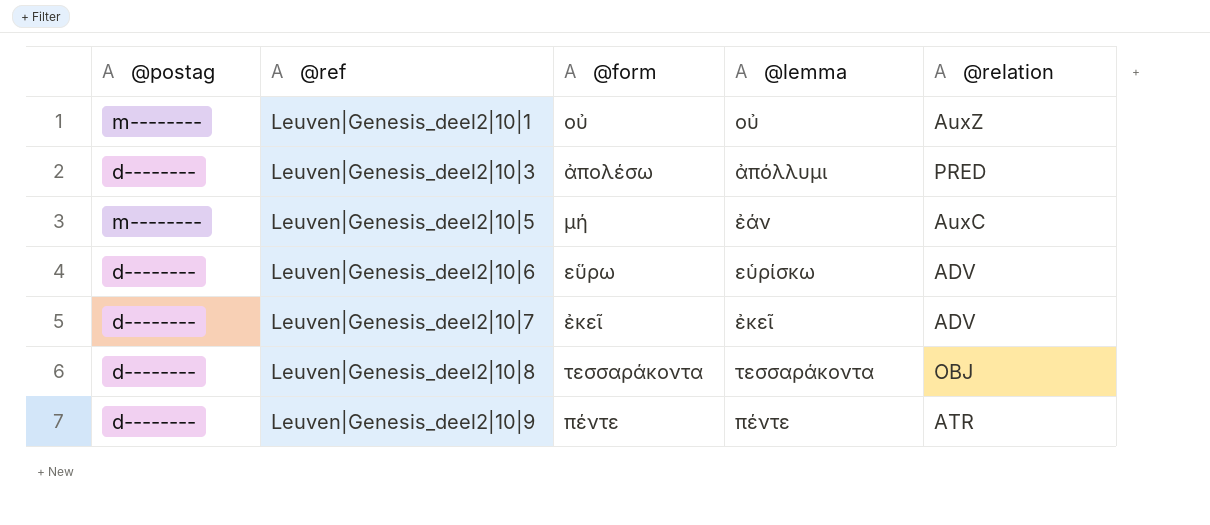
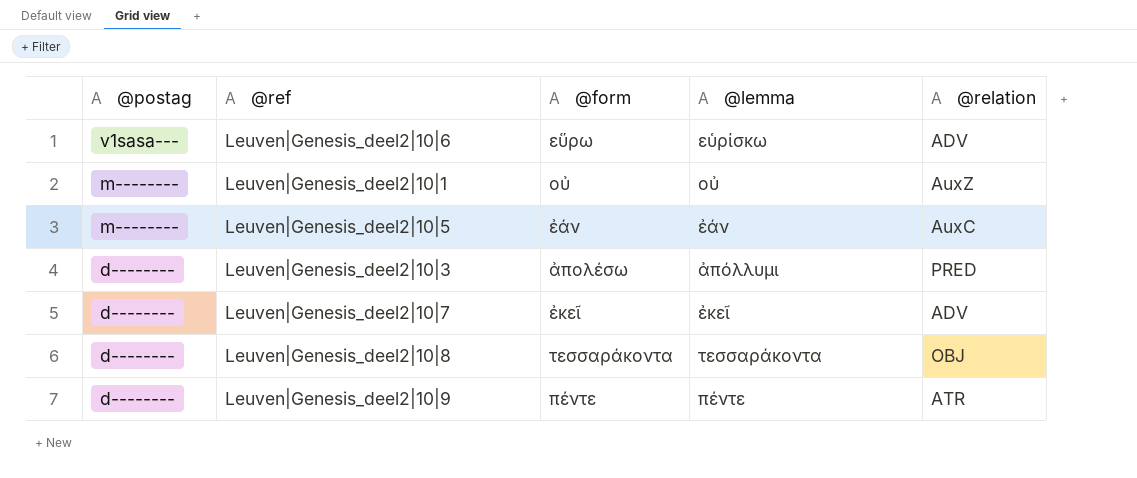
row order: @ref ascending -> @postag descending
Leuven|Genesis_deel2|10|6 | @postag: d-------- -> v1sasa---
Leuven|Genesis_deel2|10|5 | @form: μή -> ἐάν

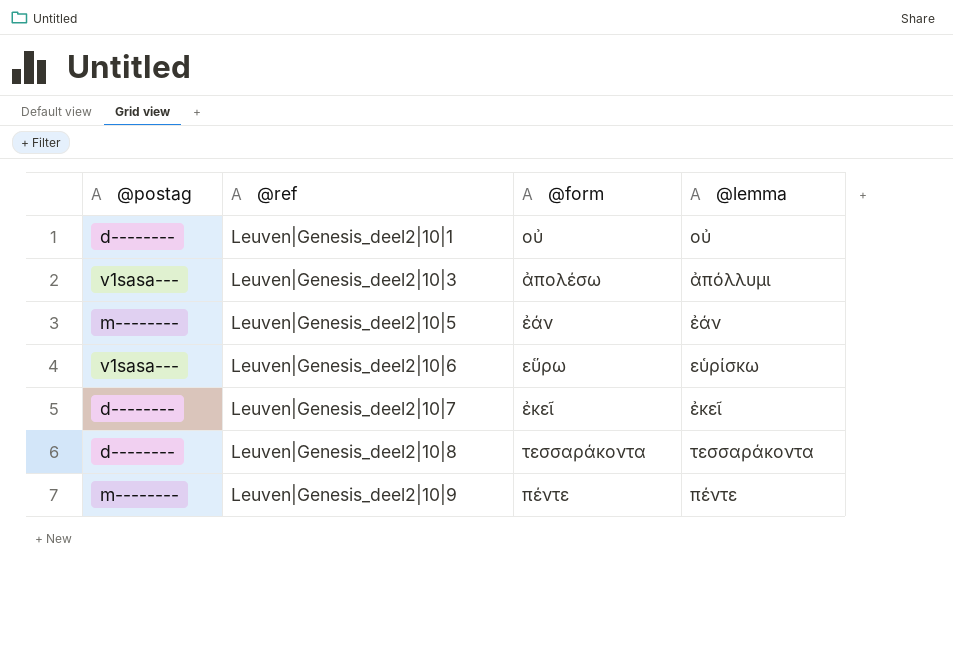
row order: @postag descending -> @ref ascending
column @relation | position: 5 -> none
Leuven|Genesis_deel2|10|1 | @postag: m-------- -> d--------
Leuven|Genesis_deel2|10|3 | @postag: d-------- -> v1sasa---
Leuven|Genesis_deel2|10|9 | @postag: d-------- -> m--------

